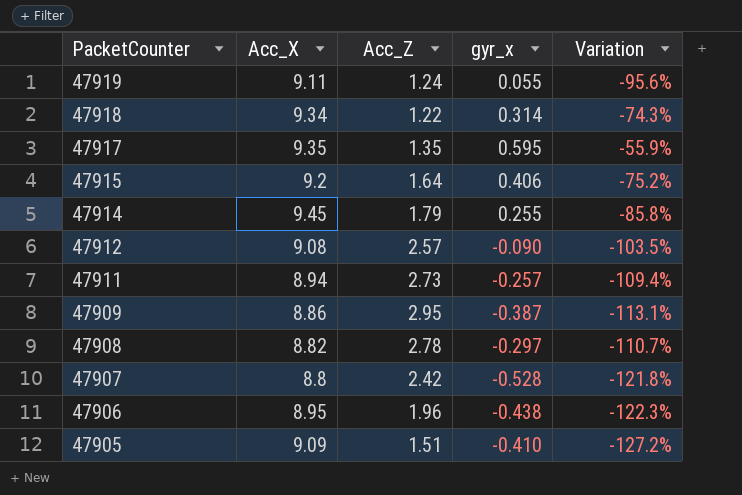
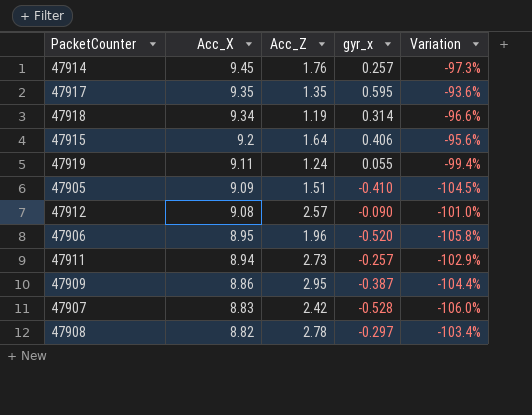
row order: PacketCounter descending -> Acc_X descending
column Variation | formula: ([gyr_x] - [Acc_Z]) / [Acc_Z] -> ([gyr_x] - [Acc_X]) / [Acc_X]
47914 | Acc_Z: 1.79 -> 1.76
47914 | gyr_x: 0.255 -> 0.257
47918 | Acc_Z: 1.22 -> 1.19
47906 | gyr_x: -0.438 -> -0.520
47907 | Acc_X: 8.8 -> 8.83

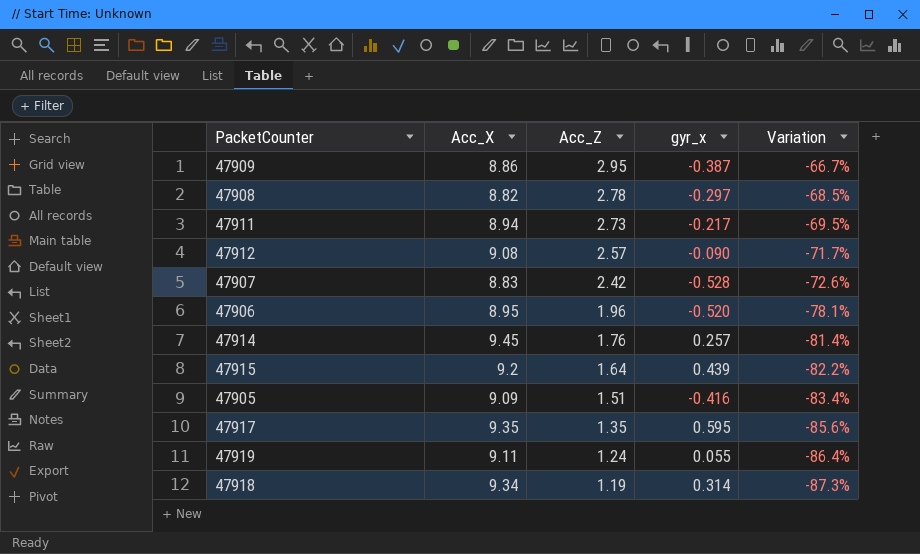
row order: Acc_X descending -> Acc_Z descending
column Variation | formula: ([gyr_x] - [Acc_X]) / [Acc_X] -> ([Acc_Z] - [Acc_X]) / [Acc_X]
47911 | gyr_x: -0.257 -> -0.217
47915 | gyr_x: 0.406 -> 0.439
47905 | gyr_x: -0.410 -> -0.416

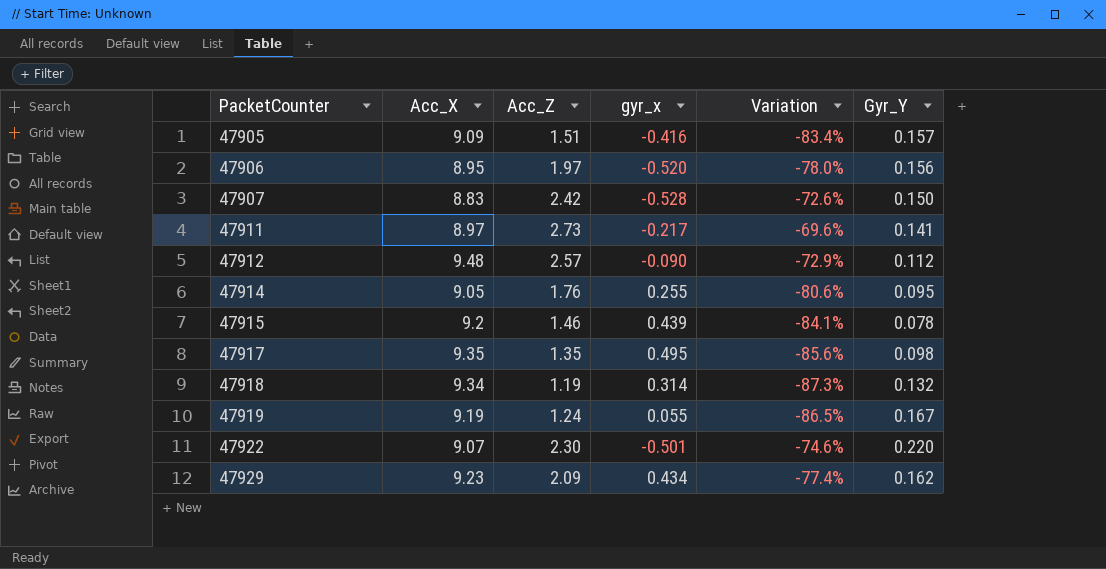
row order: Acc_Z descending -> PacketCounter ascending
column Gyr_Y | position: none -> 6
row 47909: 8.86 | 2.95 | -0.387 | -66.7% -> none
row 47908: 8.82 | 2.78 | -0.297 | -68.5% -> none
47906 | Acc_Z: 1.96 -> 1.97
47906 | Variation: -78.1% -> -78.0%
47911 | Acc_X: 8.94 -> 8.97
47911 | Variation: -69.5% -> -69.6%
47912 | Acc_X: 9.08 -> 9.48
47912 | Variation: -71.7% -> -72.9%
47914 | Acc_X: 9.45 -> 9.05
47914 | gyr_x: 0.257 -> 0.255
47914 | Variation: -81.4% -> -80.6%
47915 | Acc_Z: 1.64 -> 1.46
47915 | Variation: -82.2% -> -84.1%
47917 | gyr_x: 0.595 -> 0.495
47919 | Acc_X: 9.11 -> 9.19
47919 | Variation: -86.4% -> -86.5%
row 47922: none -> 9.07 | 2.30 | -0.501 | -74.6% | 0.220
row 47929: none -> 9.23 | 2.09 | 0.434 | -77.4% | 0.162

